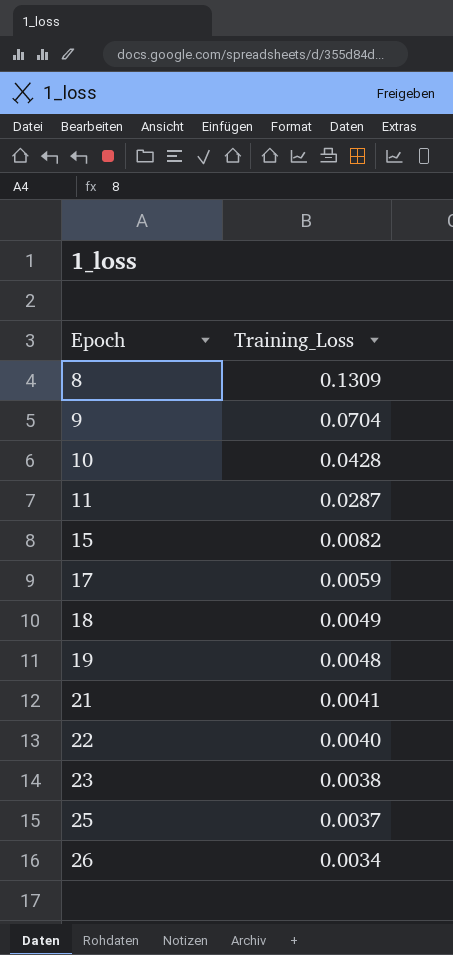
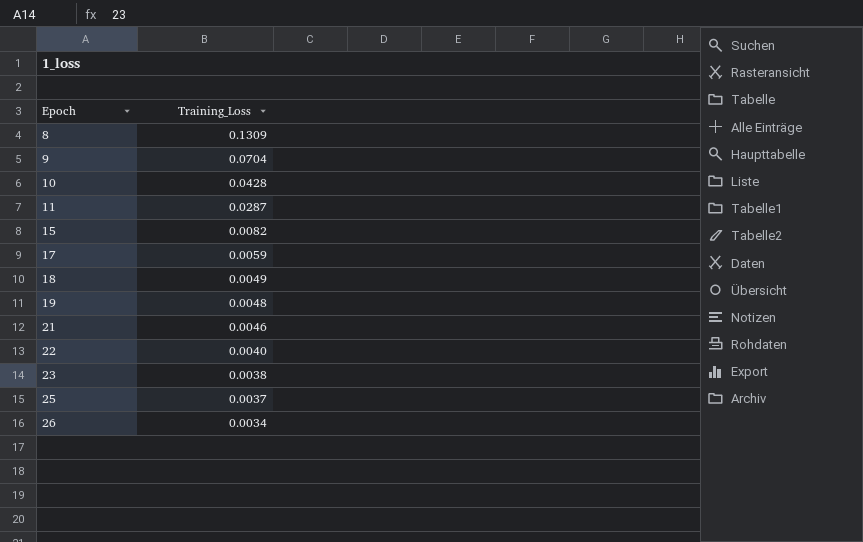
21 | Training_Loss: 0.0041 -> 0.0046

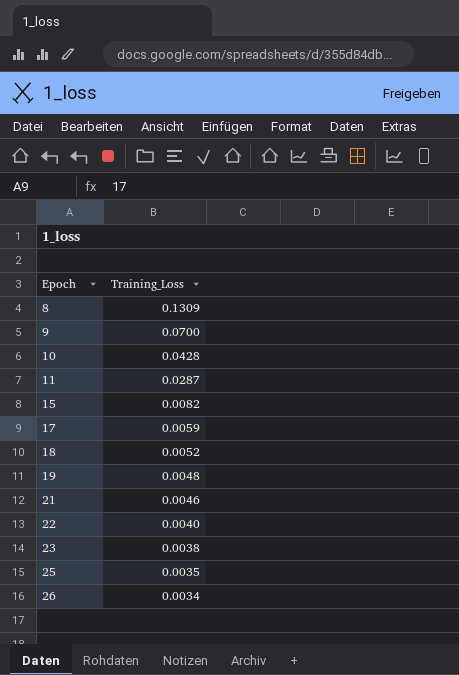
9 | Training_Loss: 0.0704 -> 0.0700
18 | Training_Loss: 0.0049 -> 0.0052
25 | Training_Loss: 0.0037 -> 0.0035

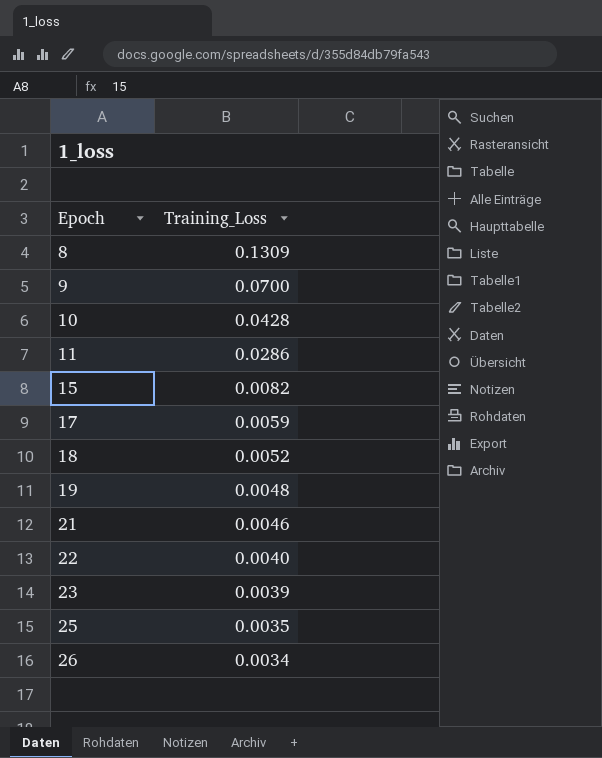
11 | Training_Loss: 0.0287 -> 0.0286
23 | Training_Loss: 0.0038 -> 0.0039

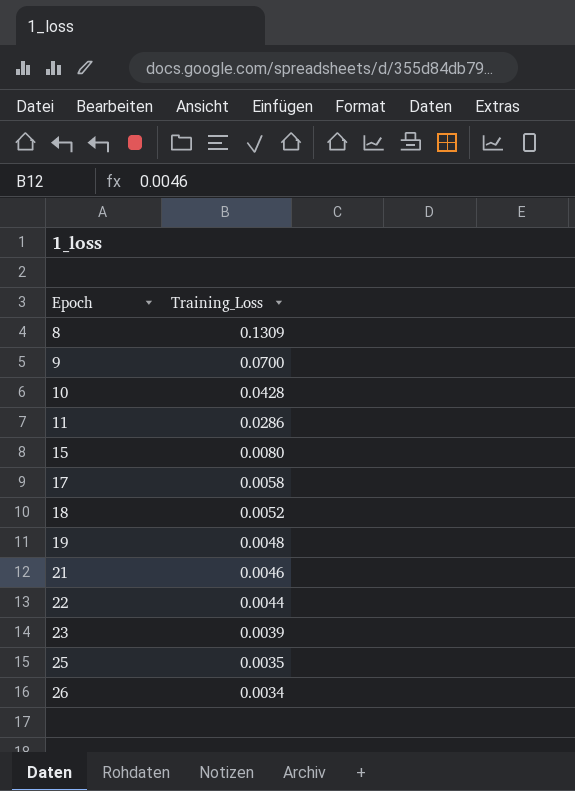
15 | Training_Loss: 0.0082 -> 0.0080
17 | Training_Loss: 0.0059 -> 0.0058
22 | Training_Loss: 0.0040 -> 0.0044

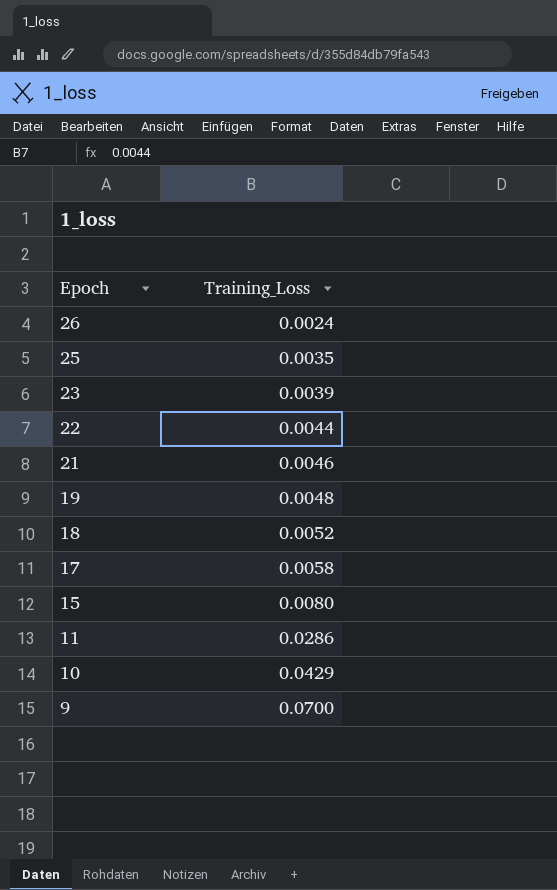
row order: Epoch ascending -> Epoch descending
row 8: 0.1309 -> none
26 | Training_Loss: 0.0034 -> 0.0024
10 | Training_Loss: 0.0428 -> 0.0429

